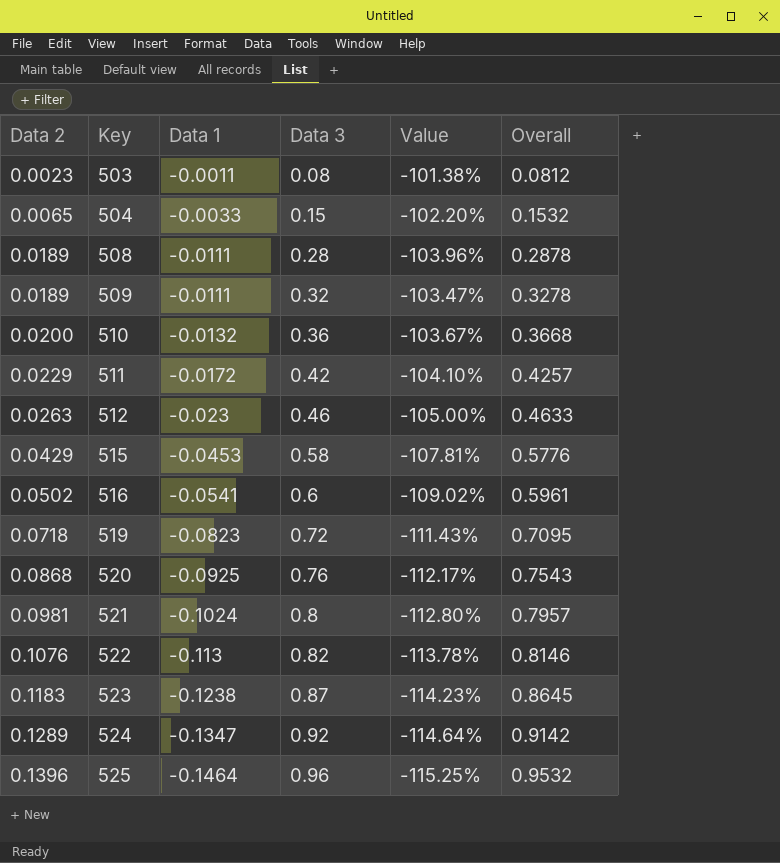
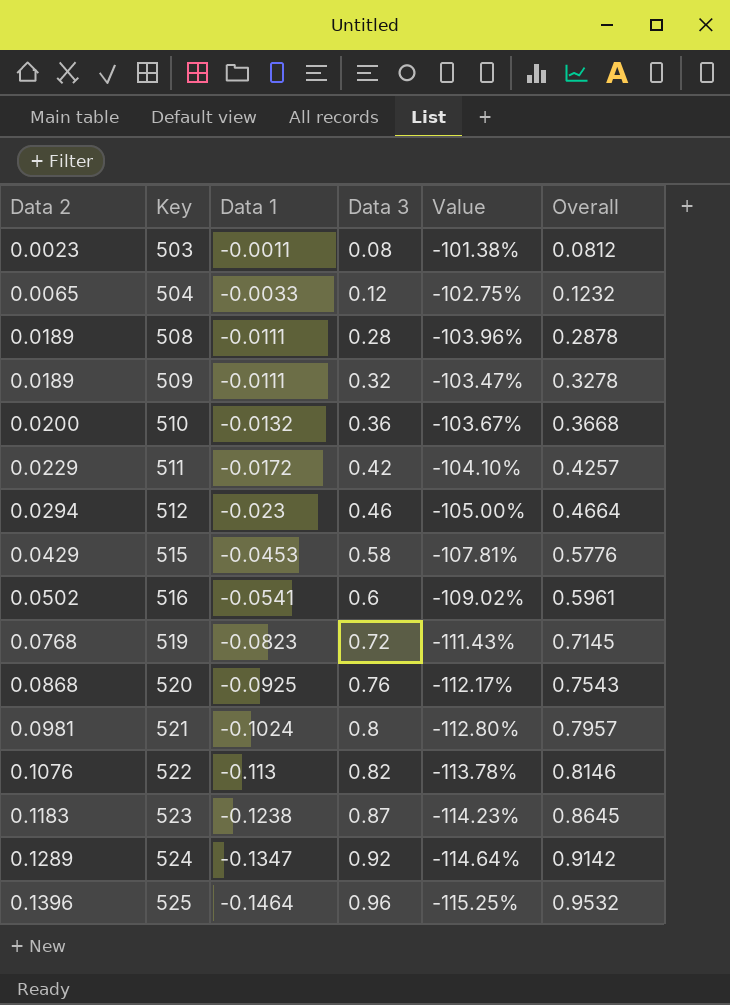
504 | Data 3: 0.15 -> 0.12
504 | Value: -102.20% -> -102.75%
504 | Overall: 0.1532 -> 0.1232
512 | Data 2: 0.0263 -> 0.0294
512 | Overall: 0.4633 -> 0.4664
519 | Data 2: 0.0718 -> 0.0768
519 | Overall: 0.7095 -> 0.7145

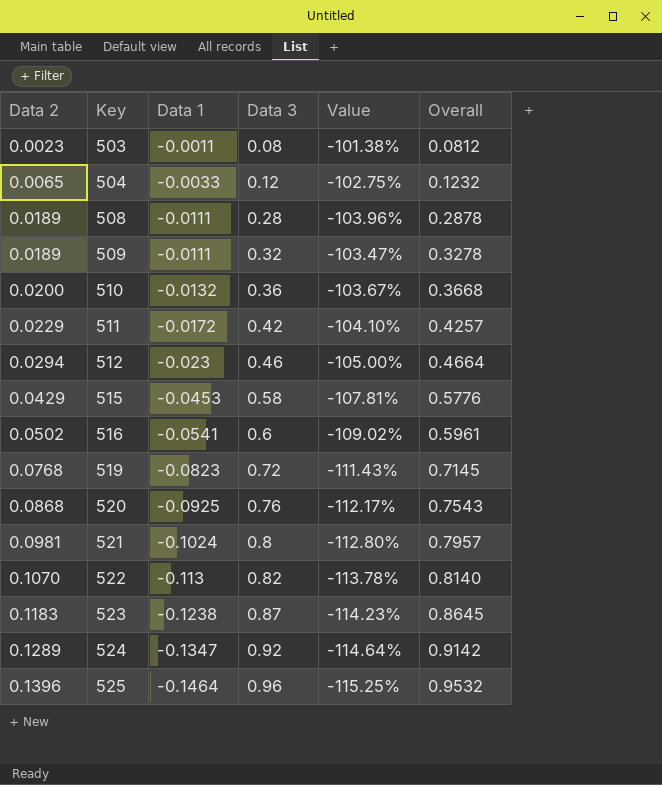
522 | Data 2: 0.1076 -> 0.1070
522 | Overall: 0.8146 -> 0.8140

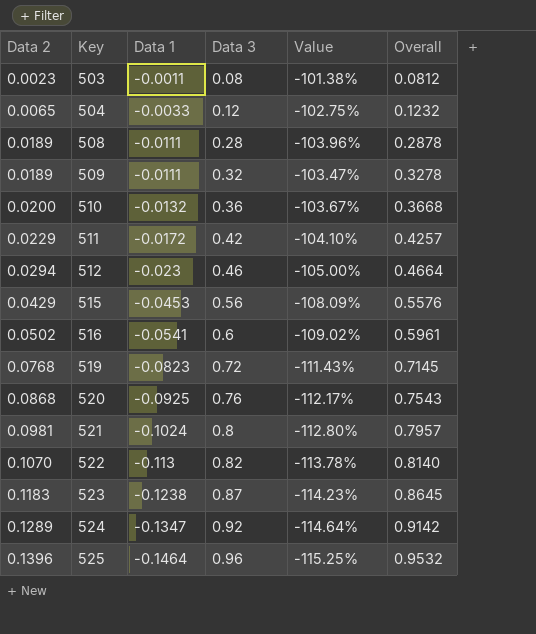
515 | Data 3: 0.58 -> 0.56
515 | Value: -107.81% -> -108.09%
515 | Overall: 0.5776 -> 0.5576

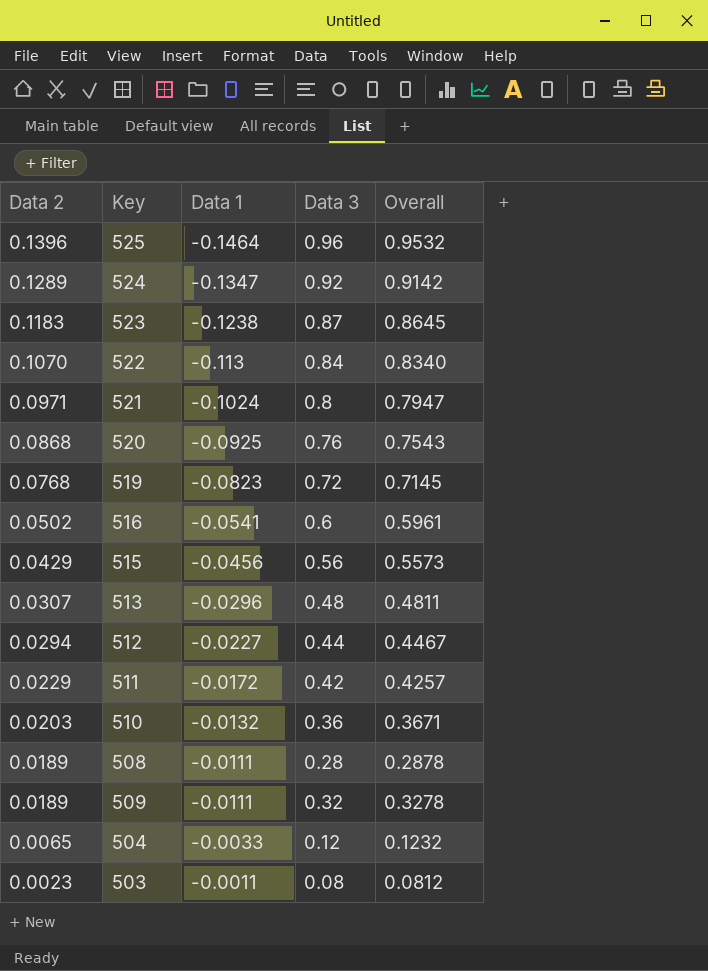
row order: Data 2 ascending -> Data 2 descending
column Value | formula: ([Data 1] - [Data 3]) / [Data 3] -> none
522 | Data 3: 0.82 -> 0.84
522 | Overall: 0.8140 -> 0.8340
521 | Data 2: 0.0981 -> 0.0971
521 | Overall: 0.7957 -> 0.7947
515 | Data 1: -0.0453 -> -0.0456
515 | Overall: 0.5576 -> 0.5573
row 513: none -> 0.0307 | -0.0296 | 0.48 | 0.4811
512 | Data 1: -0.023 -> -0.0227
512 | Data 3: 0.46 -> 0.44
512 | Overall: 0.4664 -> 0.4467
510 | Data 2: 0.0200 -> 0.0203
510 | Overall: 0.3668 -> 0.3671

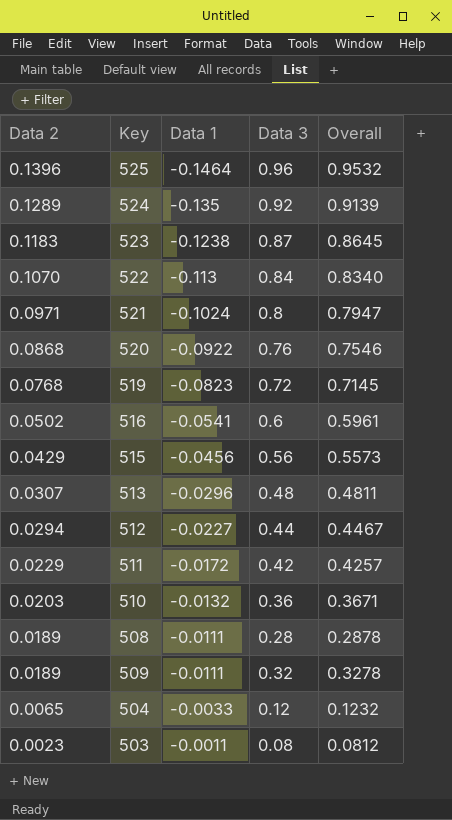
524 | Data 1: -0.1347 -> -0.135
524 | Overall: 0.9142 -> 0.9139
520 | Data 1: -0.0925 -> -0.0922
520 | Overall: 0.7543 -> 0.7546

